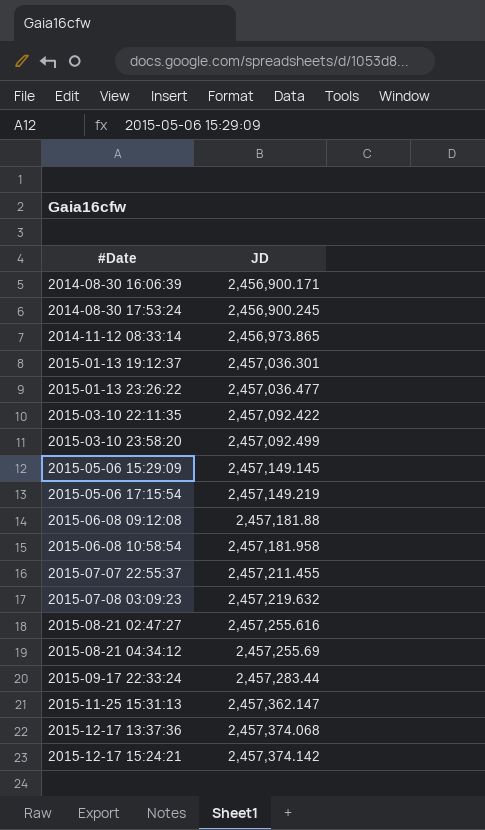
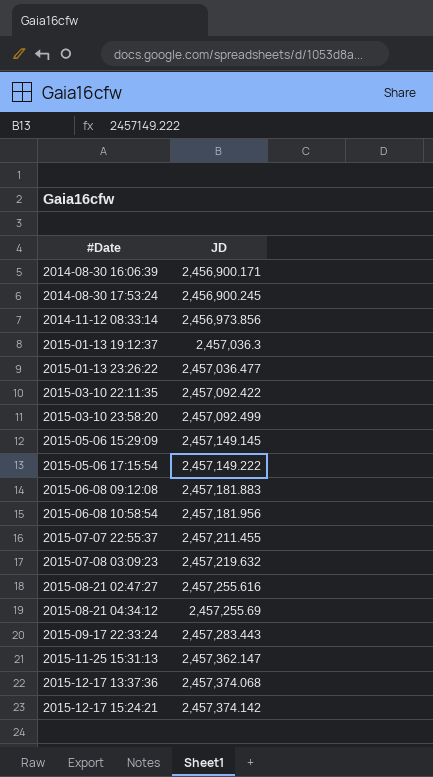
2014-11-12 08:33:14 | JD: 2,456,973.865 -> 2,456,973.856
2015-01-13 19:12:37 | JD: 2,457,036.301 -> 2,457,036.3
2015-05-06 17:15:54 | JD: 2,457,149.219 -> 2,457,149.222
2015-06-08 09:12:08 | JD: 2,457,181.88 -> 2,457,181.883
2015-06-08 10:58:54 | JD: 2,457,181.958 -> 2,457,181.956
2015-09-17 22:33:24 | JD: 2,457,283.44 -> 2,457,283.443

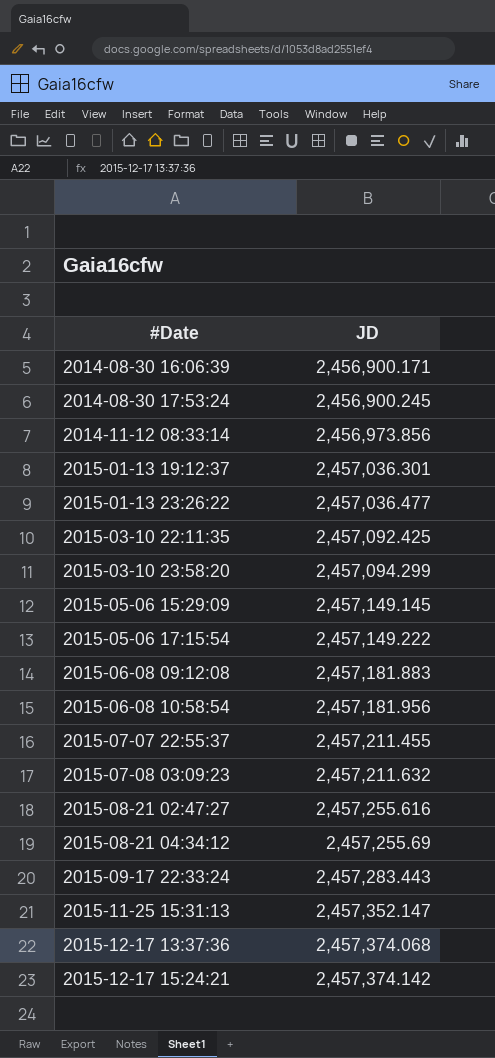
2015-01-13 19:12:37 | JD: 2,457,036.3 -> 2,457,036.301
2015-03-10 22:11:35 | JD: 2,457,092.422 -> 2,457,092.425
2015-03-10 23:58:20 | JD: 2,457,092.499 -> 2,457,094.299
2015-07-08 03:09:23 | JD: 2,457,219.632 -> 2,457,211.632
2015-11-25 15:31:13 | JD: 2,457,362.147 -> 2,457,352.147

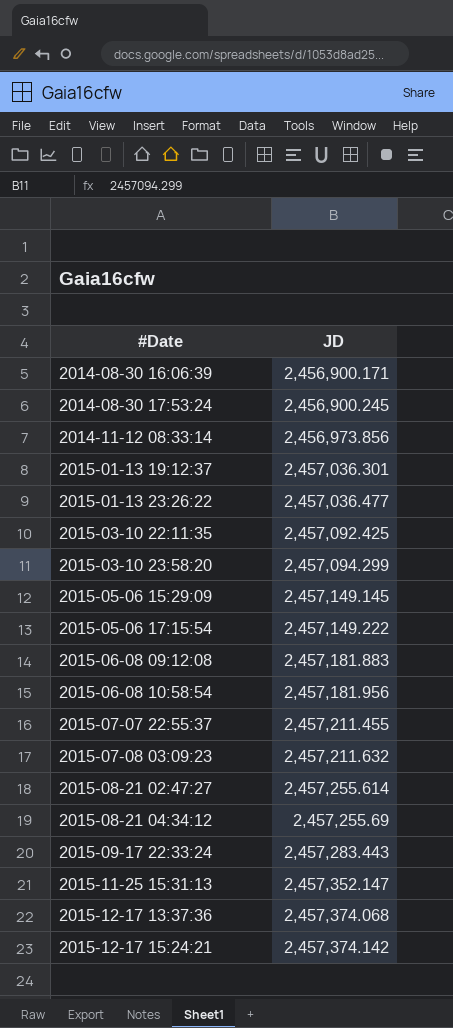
2015-08-21 02:47:27 | JD: 2,457,255.616 -> 2,457,255.614

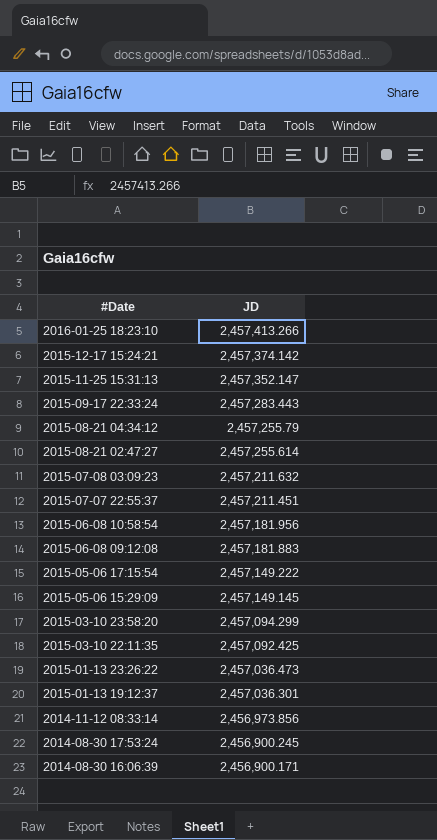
row order: #Date ascending -> #Date descending
row 2015-12-17 13:37:36: 2,457,374.068 -> none
row 2016-01-25 18:23:10: none -> 2,457,413.266
2015-08-21 04:34:12 | JD: 2,457,255.69 -> 2,457,255.79
2015-07-07 22:55:37 | JD: 2,457,211.455 -> 2,457,211.451
2015-01-13 23:26:22 | JD: 2,457,036.477 -> 2,457,036.473

